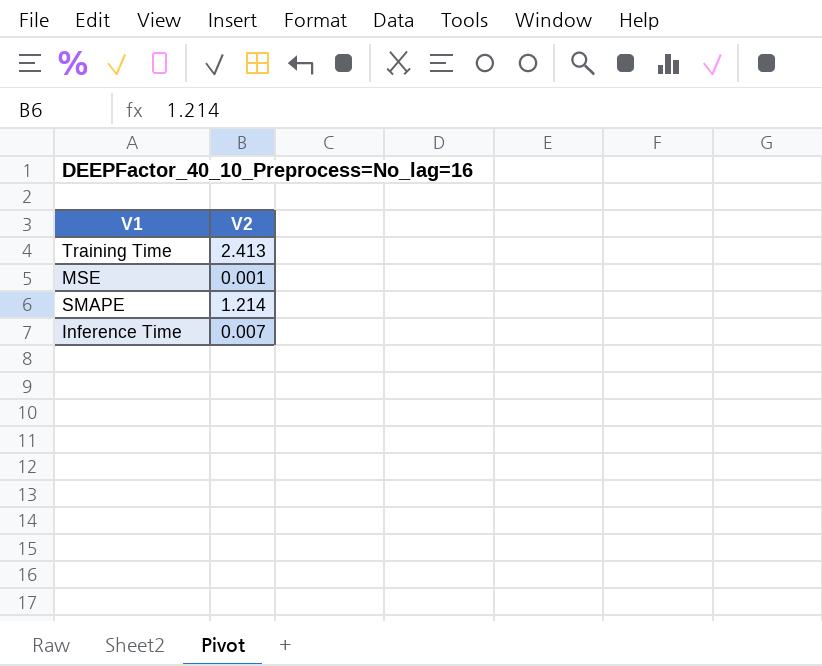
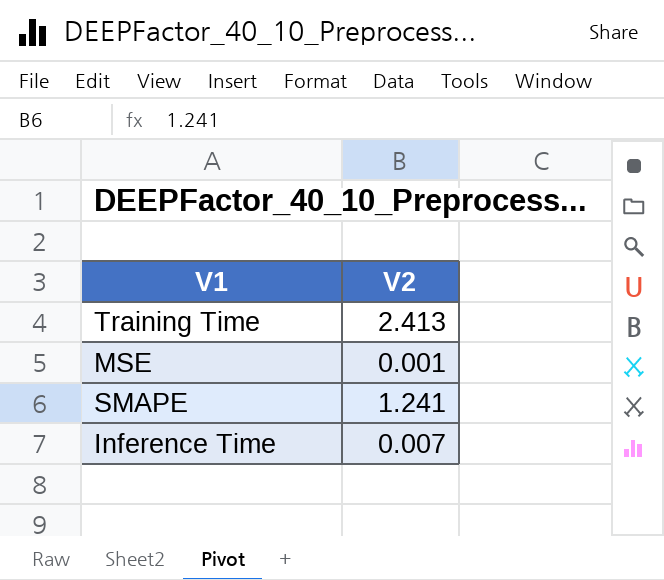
SMAPE | V2: 1.214 -> 1.241

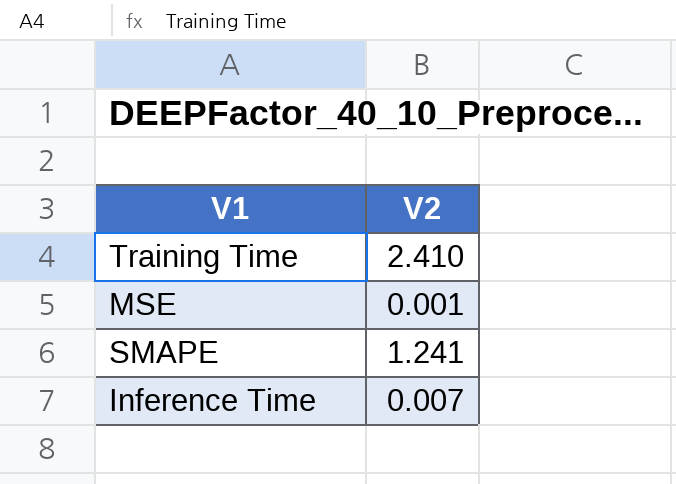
Training Time | V2: 2.413 -> 2.410

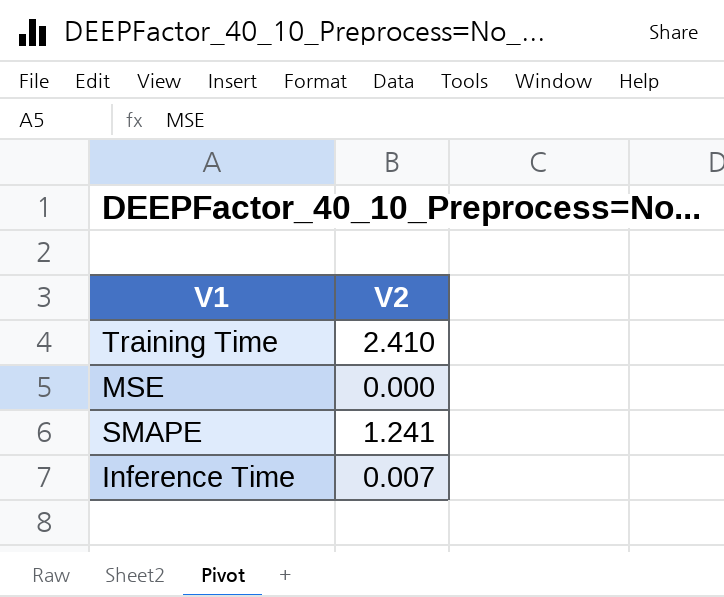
MSE | V2: 0.001 -> 0.000

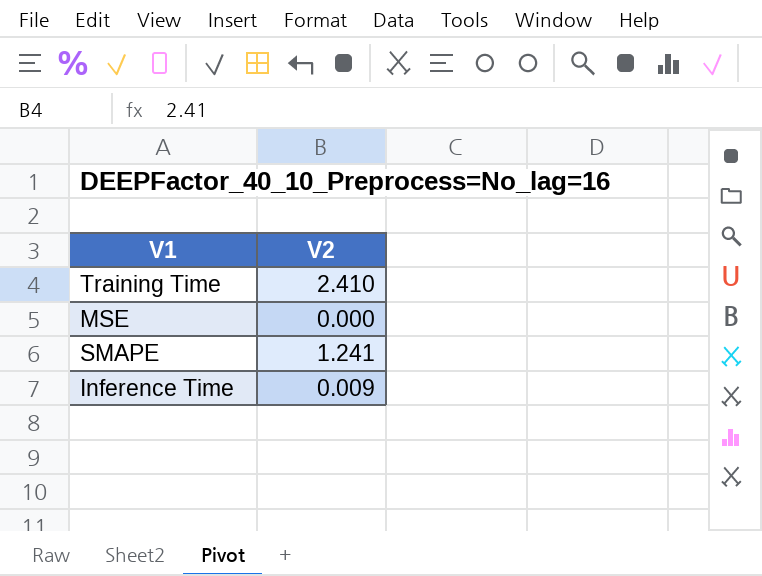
Inference Time | V2: 0.007 -> 0.009

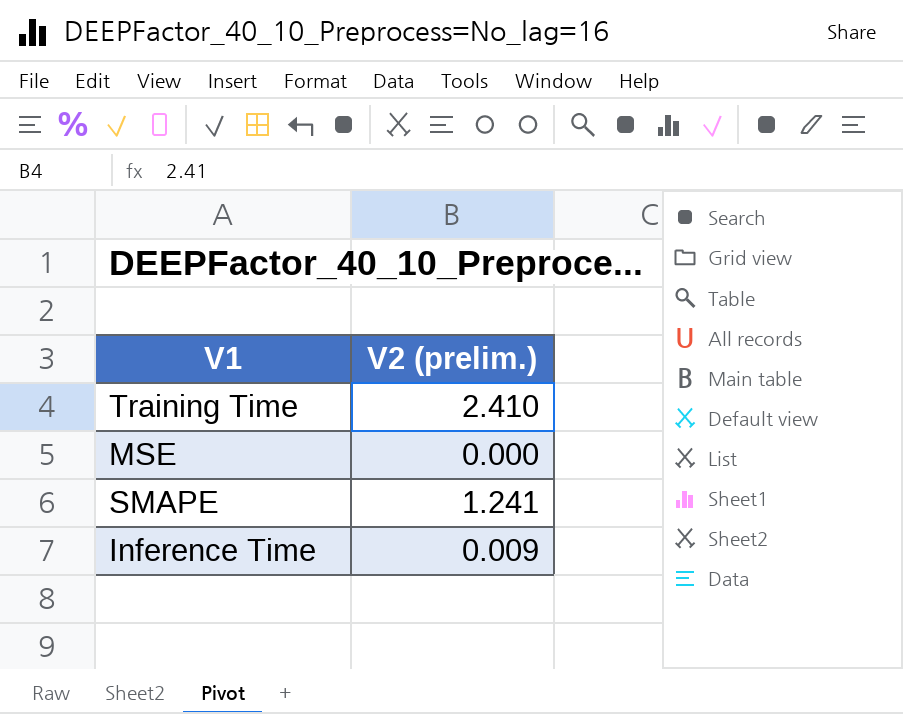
column name: V2 -> V2 (prelim.)

